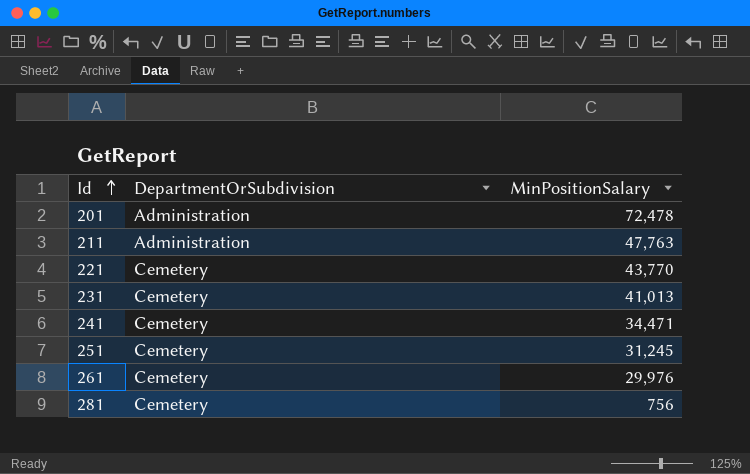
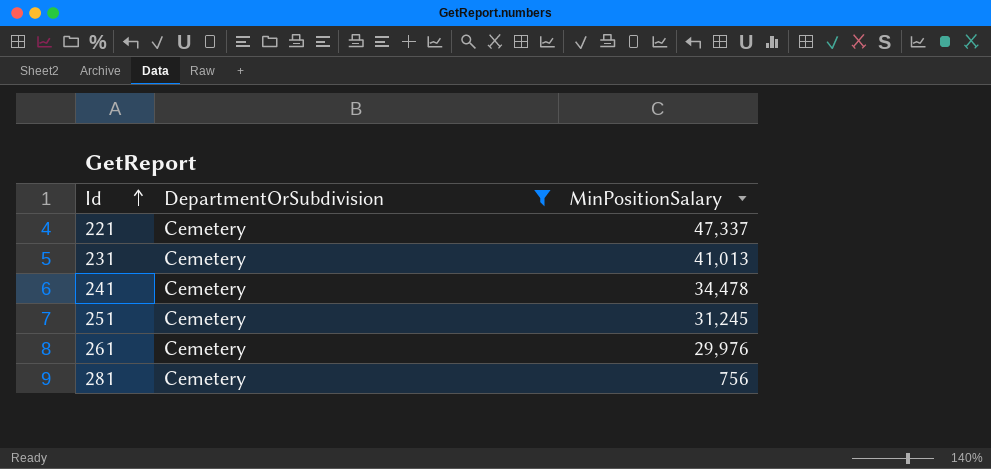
filter: none -> DepartmentOrSubdivision = Cemetery
221 | MinPositionSalary: 43,770 -> 47,337
241 | MinPositionSalary: 34,471 -> 34,478

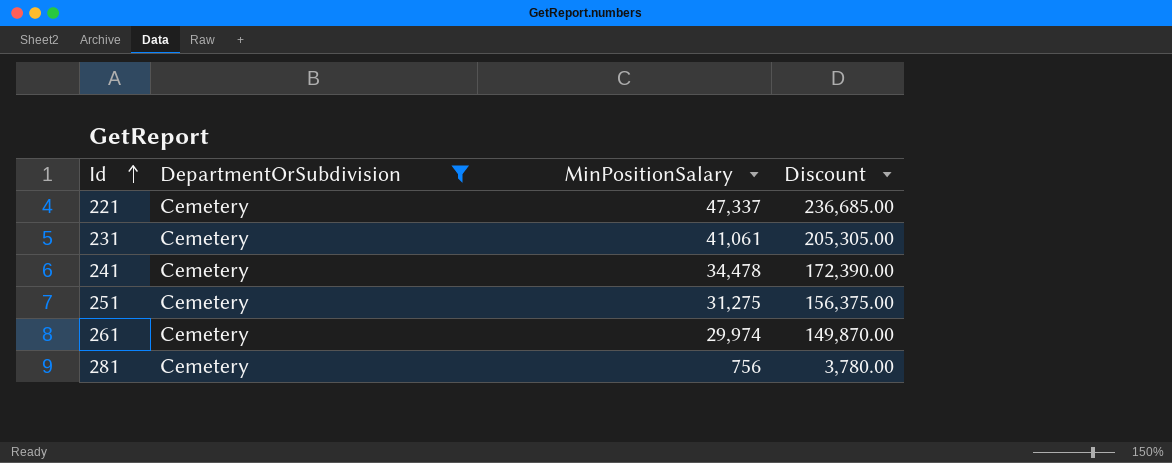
column Discount | formula: none -> [MinPositionSalary] * 5
231 | MinPositionSalary: 41,013 -> 41,061
251 | MinPositionSalary: 31,245 -> 31,275
261 | MinPositionSalary: 29,976 -> 29,974

